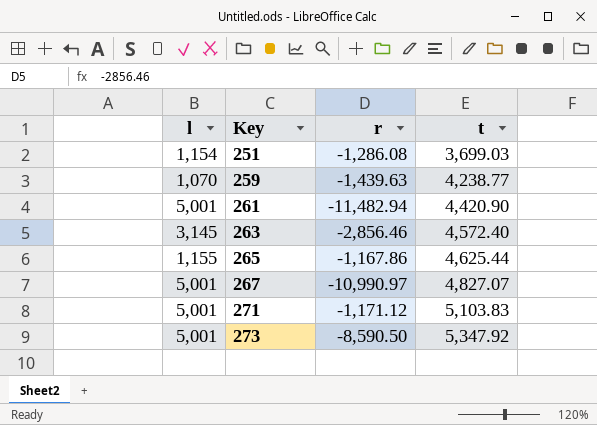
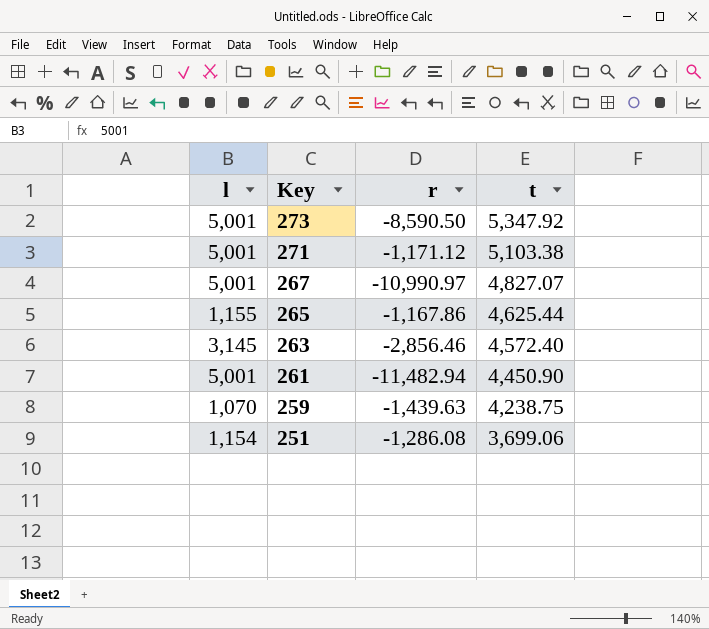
row order: Key ascending -> Key descending
271 | t: 5,103.83 -> 5,103.38
261 | t: 4,420.90 -> 4,450.90
259 | t: 4,238.77 -> 4,238.75
251 | t: 3,699.03 -> 3,699.06

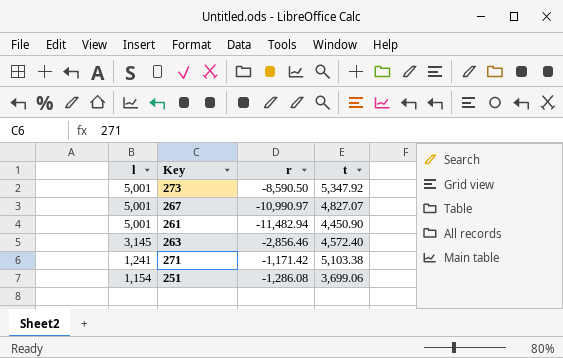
row order: Key descending -> l descending
row 265: 1,155 | -1,167.86 | 4,625.44 -> none
row 259: 1,070 | -1,439.63 | 4,238.75 -> none
271 | l: 5,001 -> 1,241
271 | r: -1,171.12 -> -1,171.42

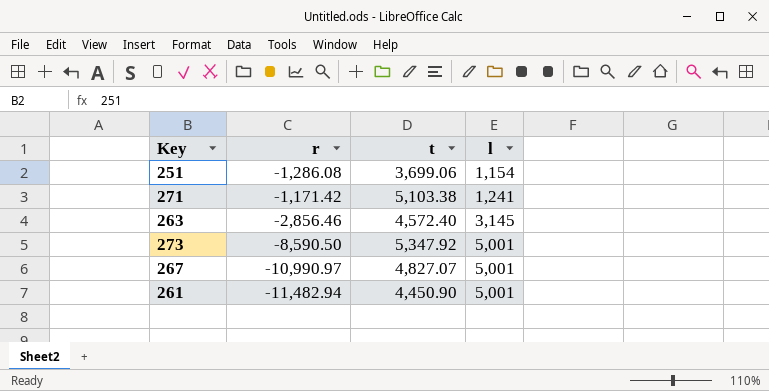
row order: l descending -> l ascending
column l | position: 1 -> 4

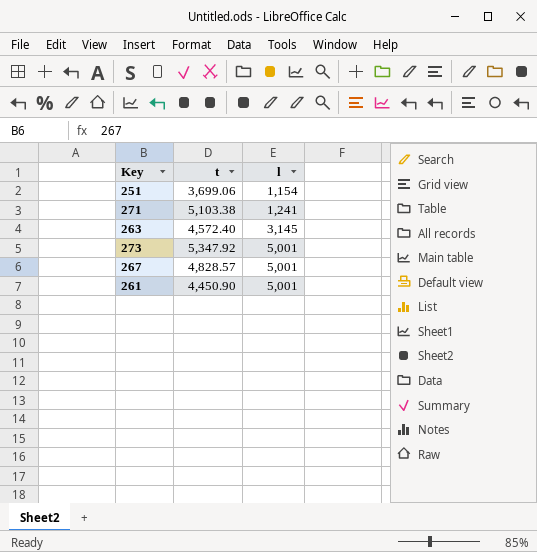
column r | position: 2 -> none
267 | t: 4,827.07 -> 4,828.57

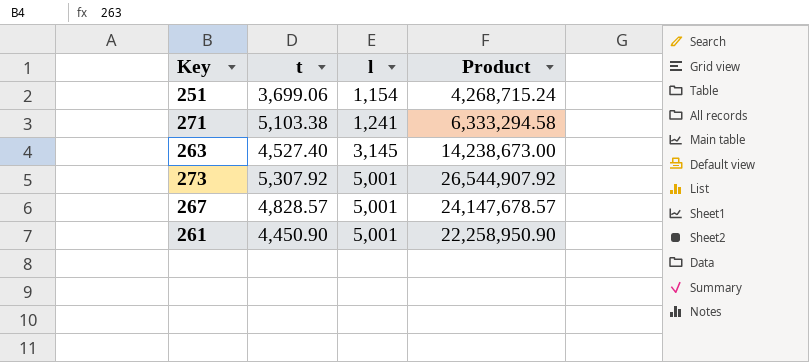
column Product | formula: none -> [t] * [l]
263 | t: 4,572.40 -> 4,527.40
273 | t: 5,347.92 -> 5,307.92

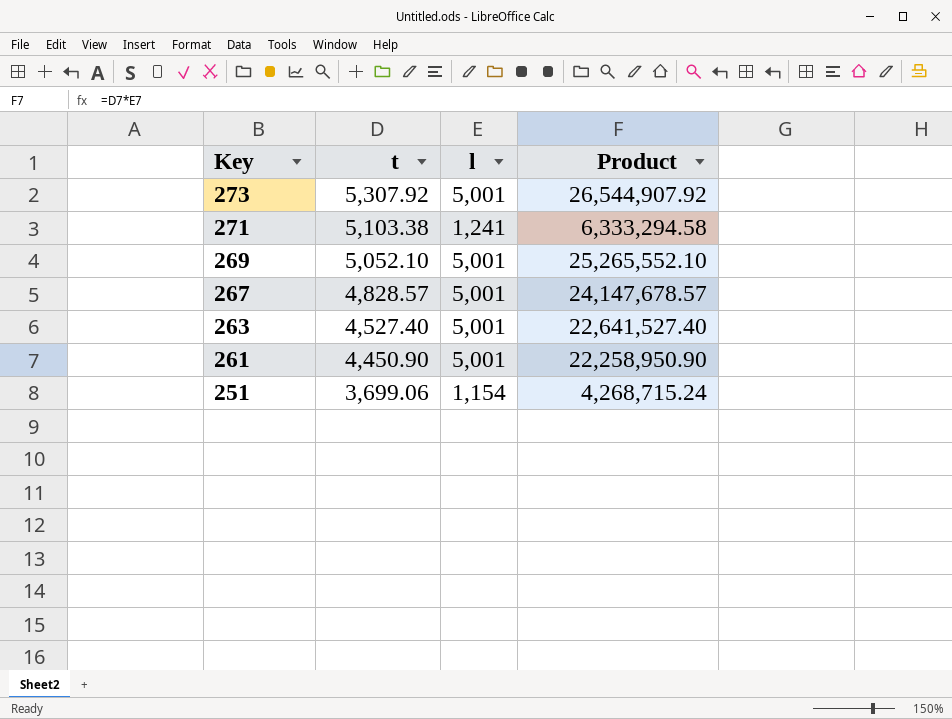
row order: l ascending -> Key descending
row 269: none -> 5,052.10 | 5,001 | 25,265,552.10
263 | l: 3,145 -> 5,001
263 | Product: 14,238,673.00 -> 22,641,527.40

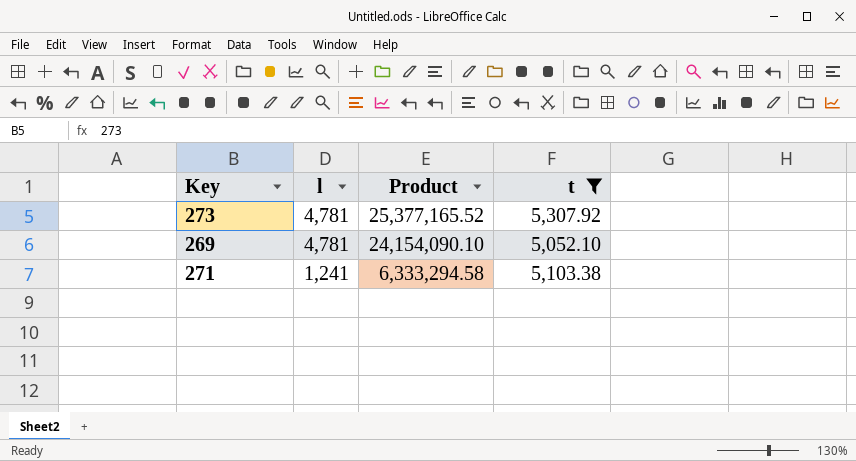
filter: none -> t >= 5,052.10
row order: Key descending -> l descending
column t | position: 2 -> 4
273 | l: 5,001 -> 4,781
273 | Product: 26,544,907.92 -> 25,377,165.52
269 | l: 5,001 -> 4,781
269 | Product: 25,265,552.10 -> 24,154,090.10

